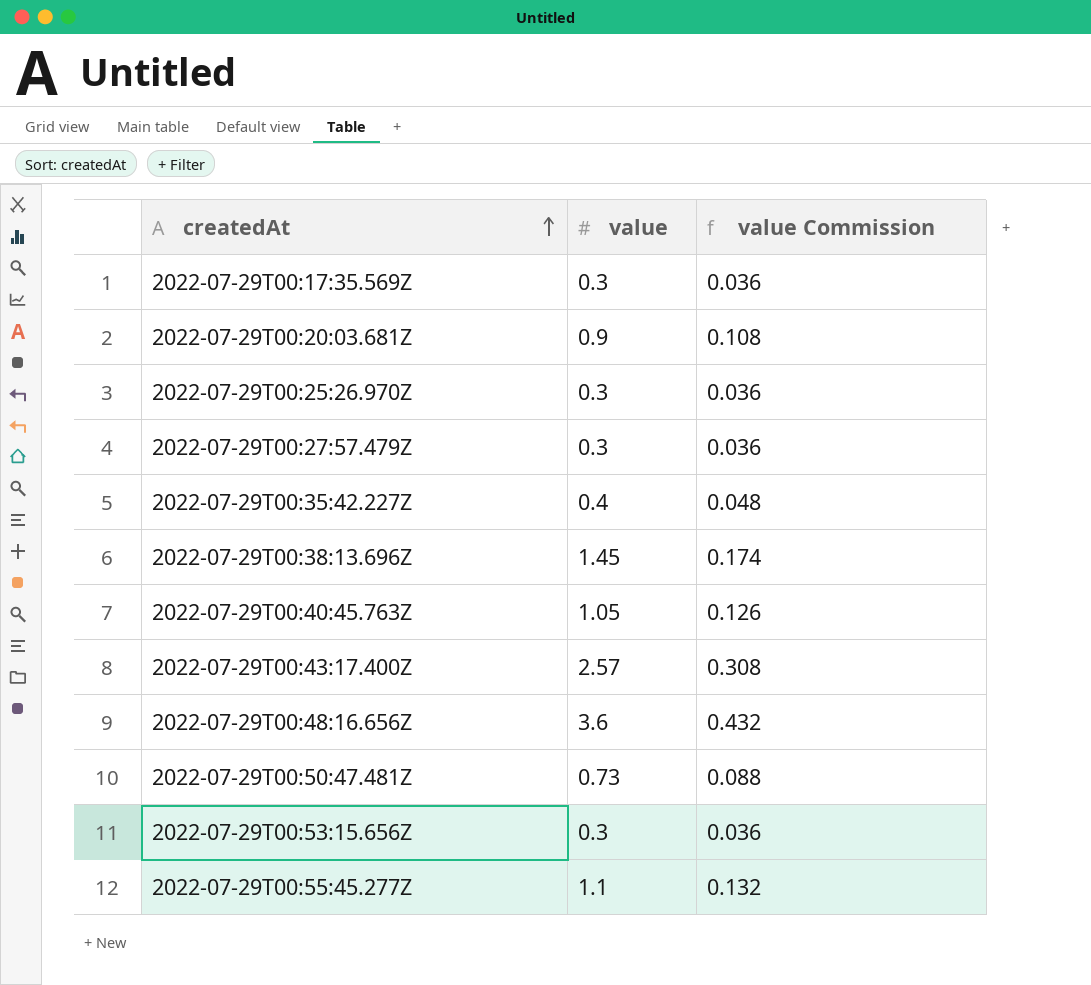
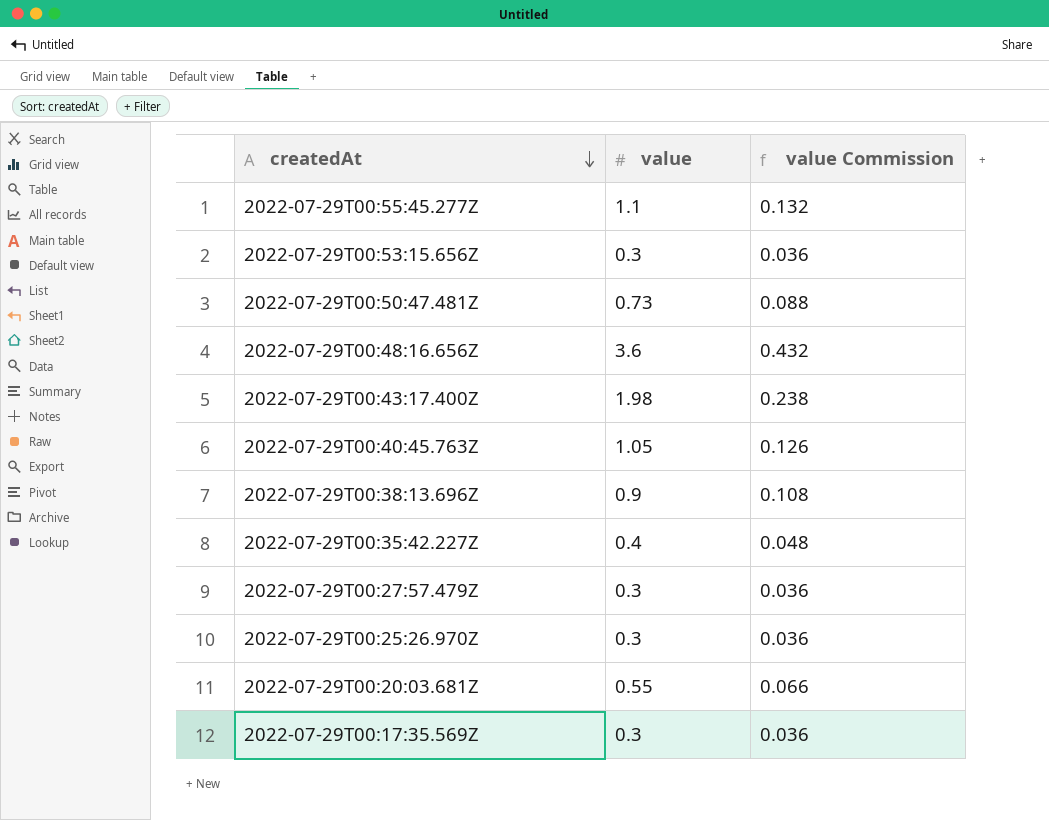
row order: createdAt ascending -> createdAt descending
2022-07-29T00:43:17.400Z | value: 2.57 -> 1.98
2022-07-29T00:43:17.400Z | value Commission: 0.308 -> 0.238
2022-07-29T00:38:13.696Z | value: 1.45 -> 0.9
2022-07-29T00:38:13.696Z | value Commission: 0.174 -> 0.108
2022-07-29T00:20:03.681Z | value: 0.9 -> 0.55
2022-07-29T00:20:03.681Z | value Commission: 0.108 -> 0.066

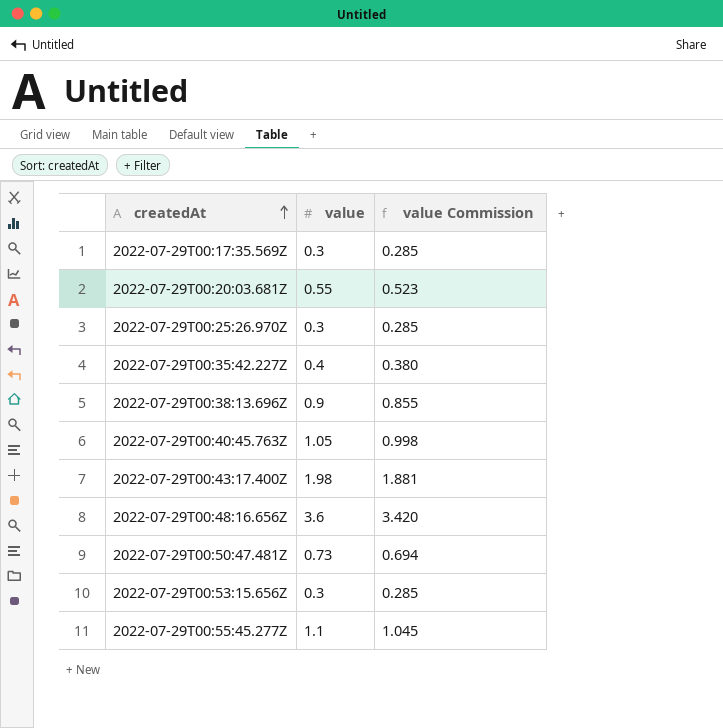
row order: createdAt descending -> createdAt ascending
column value Commission | formula: [value] * 0.12 -> [value] * 0.95
row 2022-07-29T00:27:57.479Z: 0.3 | 0.036 -> none

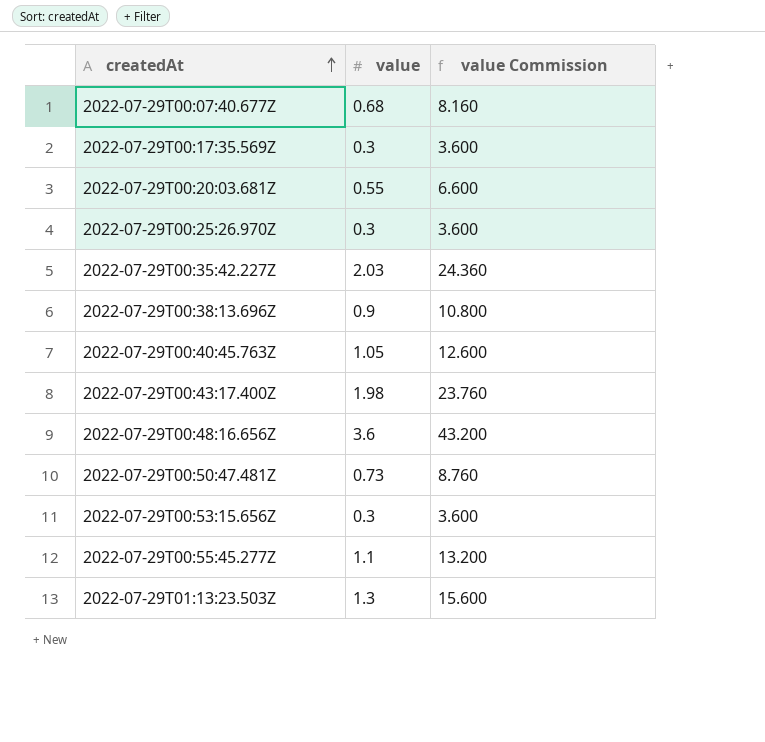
column value Commission | formula: [value] * 0.95 -> [value] * 12
row 2022-07-29T00:07:40.677Z: none -> 0.68 | 8.160
2022-07-29T00:35:42.227Z | value: 0.4 -> 2.03
row 2022-07-29T01:13:23.503Z: none -> 1.3 | 15.600

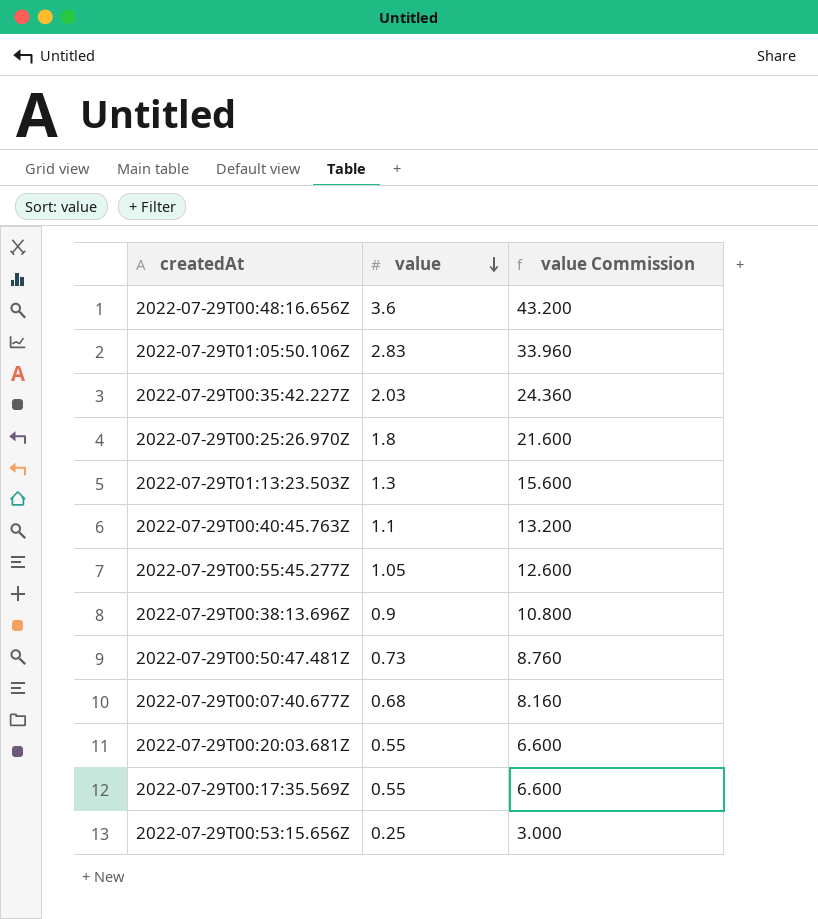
row order: createdAt ascending -> value descending
row 2022-07-29T00:43:17.400Z: 1.98 | 23.760 -> none
row 2022-07-29T01:05:50.106Z: none -> 2.83 | 33.960
2022-07-29T00:25:26.970Z | value: 0.3 -> 1.8
2022-07-29T00:25:26.970Z | value Commission: 3.600 -> 21.600
2022-07-29T00:40:45.763Z | value: 1.05 -> 1.1
2022-07-29T00:40:45.763Z | value Commission: 12.600 -> 13.200
2022-07-29T00:55:45.277Z | value: 1.1 -> 1.05
2022-07-29T00:55:45.277Z | value Commission: 13.200 -> 12.600
2022-07-29T00:17:35.569Z | value: 0.3 -> 0.55
2022-07-29T00:17:35.569Z | value Commission: 3.600 -> 6.600
2022-07-29T00:53:15.656Z | value: 0.3 -> 0.25
2022-07-29T00:53:15.656Z | value Commission: 3.600 -> 3.000

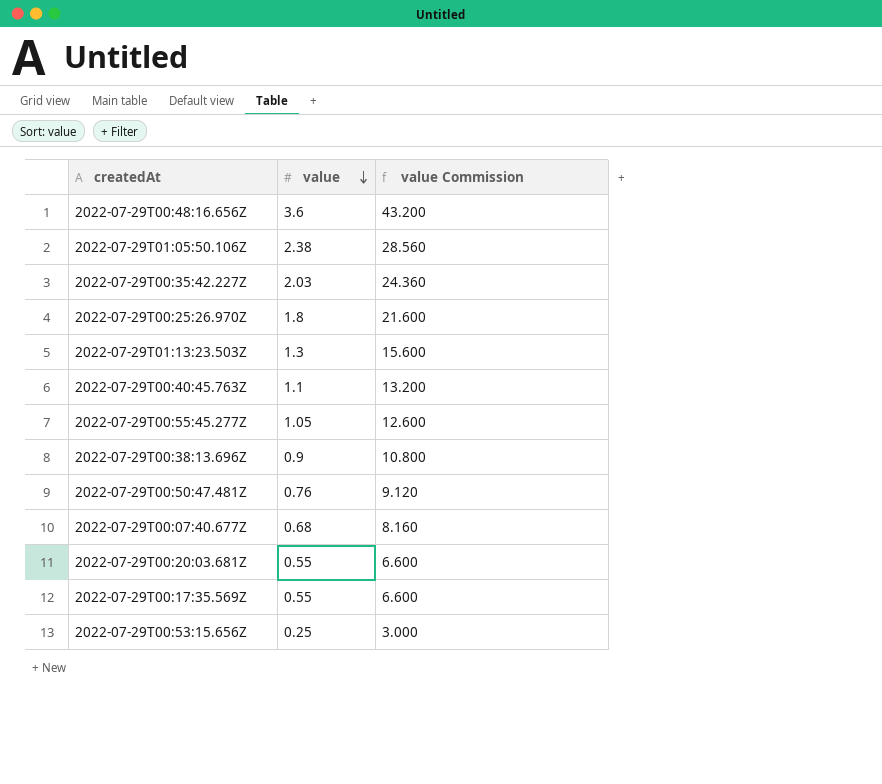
2022-07-29T01:05:50.106Z | value: 2.83 -> 2.38
2022-07-29T01:05:50.106Z | value Commission: 33.960 -> 28.560
2022-07-29T00:50:47.481Z | value: 0.73 -> 0.76
2022-07-29T00:50:47.481Z | value Commission: 8.760 -> 9.120

